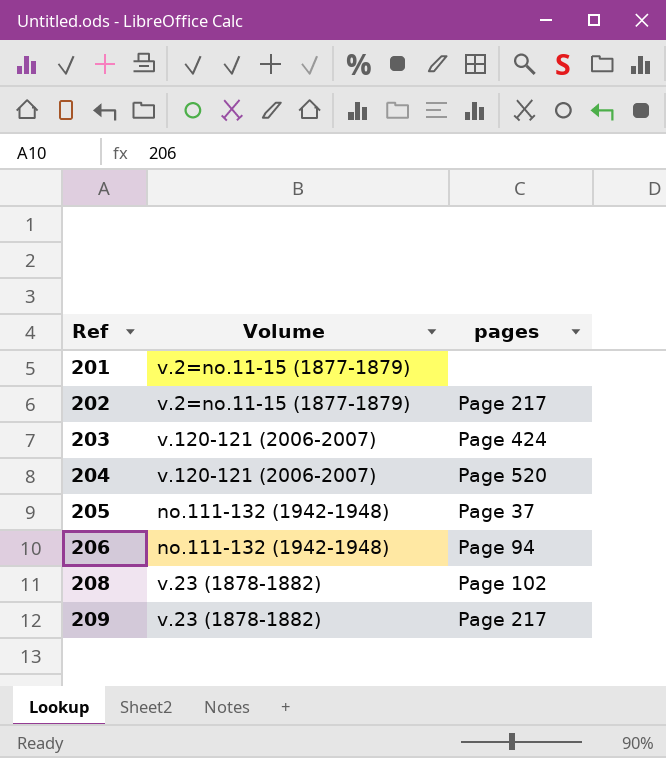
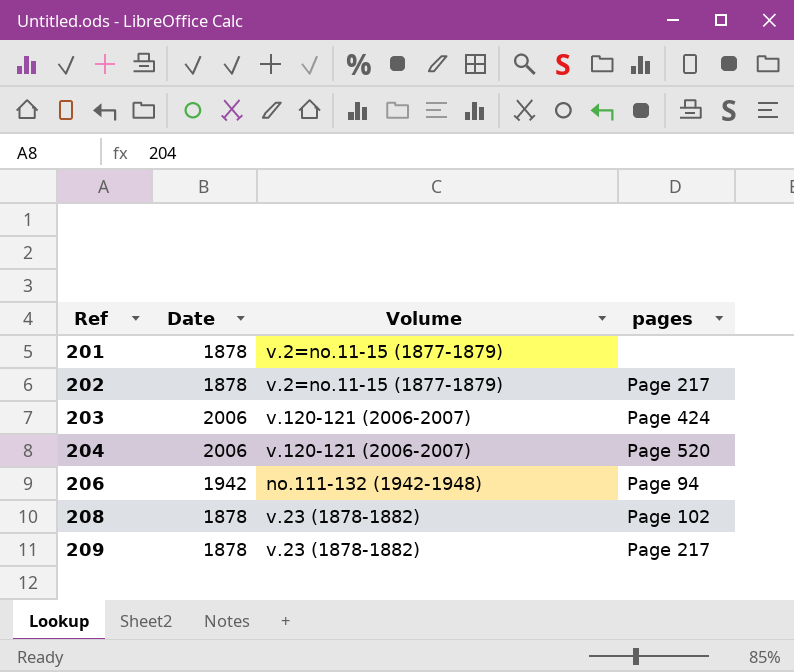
column Date | position: none -> 2
row 205: no.111-132 (1942-1948) | Page 37 -> none

